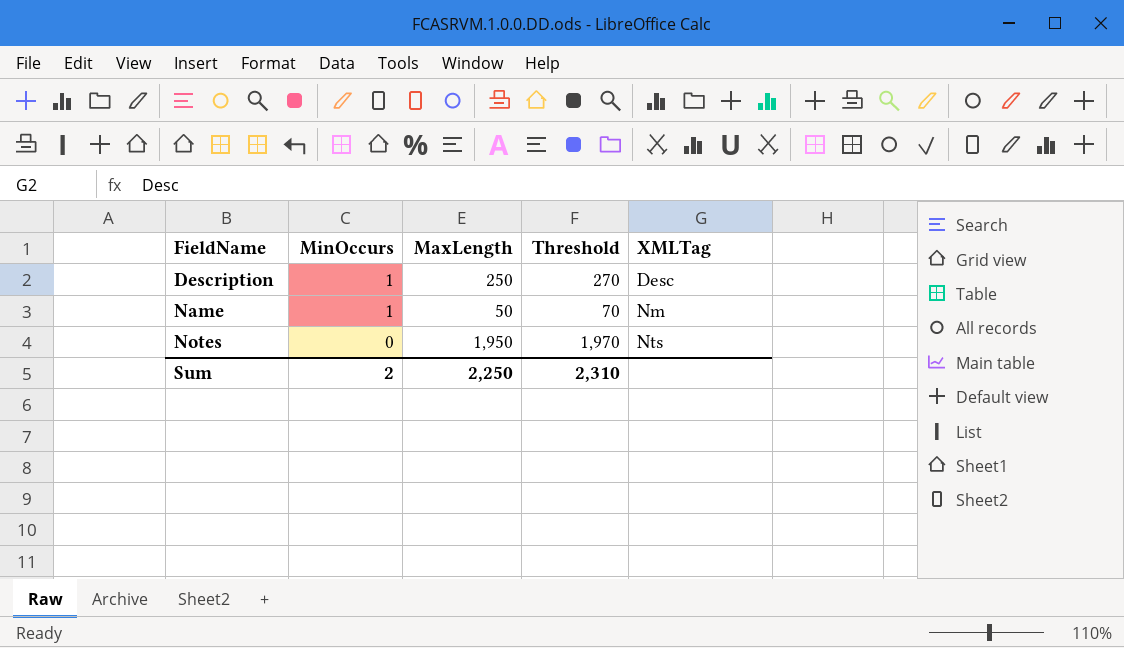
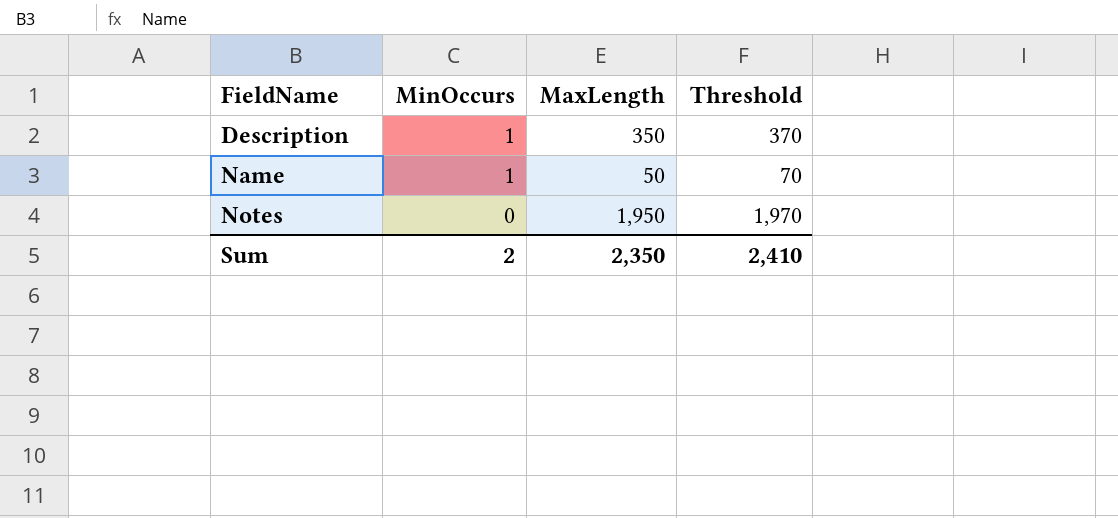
column XMLTag | position: 5 -> none
Description | MaxLength: 250 -> 350
Description | Threshold: 270 -> 370
Sum | MaxLength: 2,250 -> 2,350
Sum | Threshold: 2,310 -> 2,410

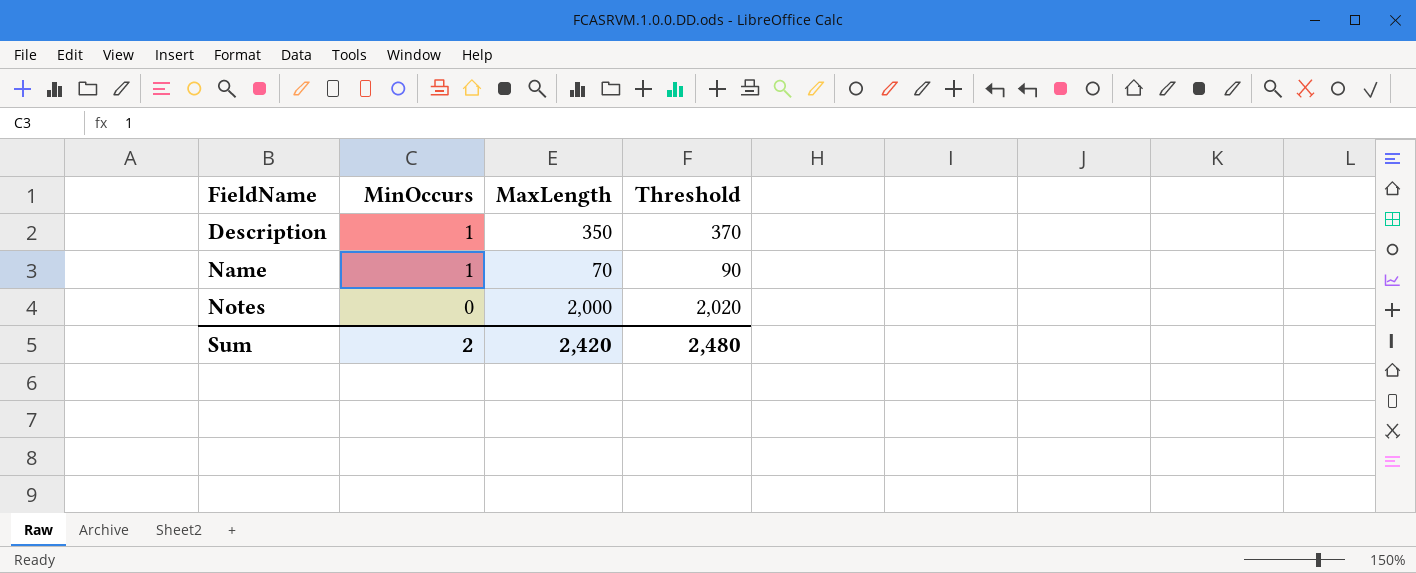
Name | MaxLength: 50 -> 70
Name | Threshold: 70 -> 90
Notes | MaxLength: 1,950 -> 2,000
Notes | Threshold: 1,970 -> 2,020
Sum | MaxLength: 2,350 -> 2,420
Sum | Threshold: 2,410 -> 2,480

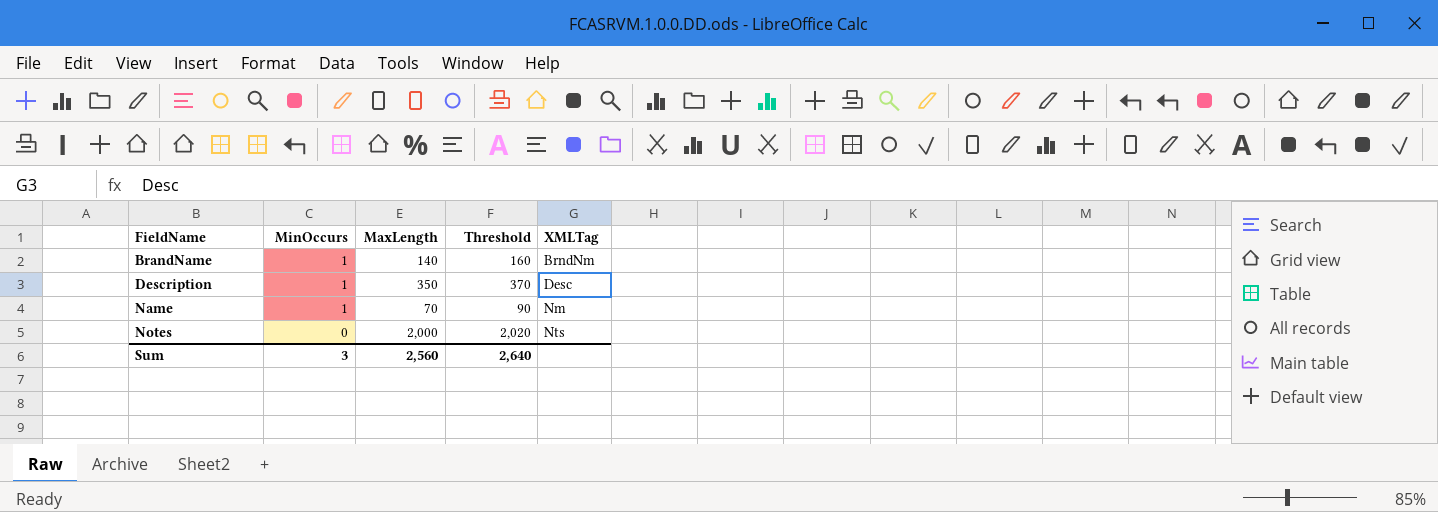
column XMLTag | position: none -> 5
row BrandName: none -> 1 | 140 | 160 | BrndNm
Sum | MinOccurs: 2 -> 3
Sum | MaxLength: 2,420 -> 2,560
Sum | Threshold: 2,480 -> 2,640

